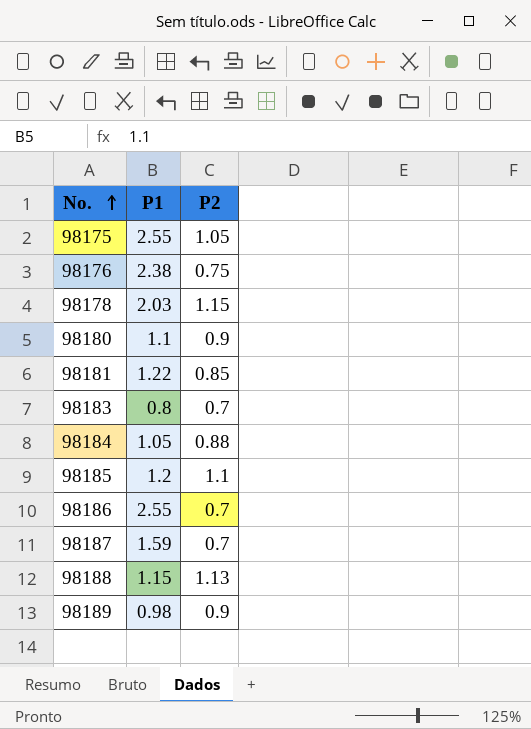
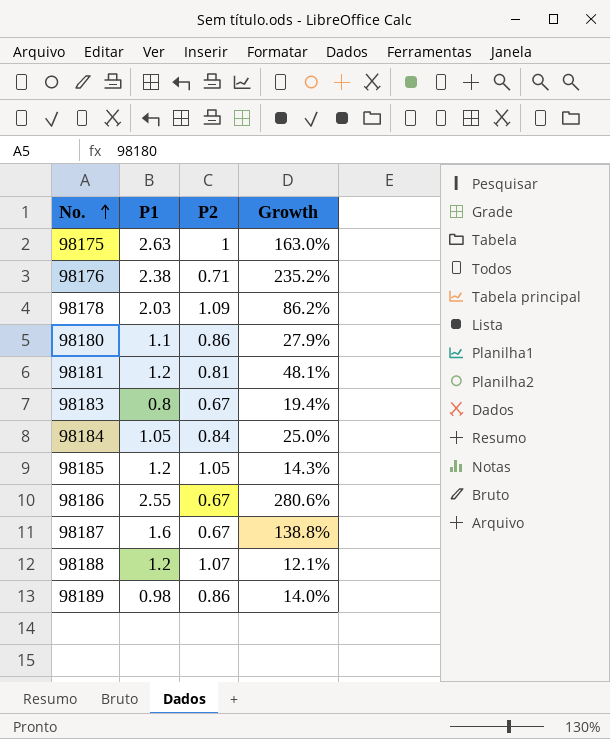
column Growth | formula: none -> ([P1] - [P2]) / [P2]
98175 | P1: 2.55 -> 2.63
98175 | P2: 1.05 -> 1
98176 | P2: 0.75 -> 0.71
98178 | P2: 1.15 -> 1.09
98180 | P2: 0.9 -> 0.86
98181 | P1: 1.22 -> 1.2
98181 | P2: 0.85 -> 0.81
98183 | P2: 0.7 -> 0.67
98184 | P2: 0.88 -> 0.84
98185 | P2: 1.1 -> 1.05
98186 | P2: 0.7 -> 0.67
98187 | P1: 1.59 -> 1.6
98187 | P2: 0.7 -> 0.67
98188 | P1: 1.15 -> 1.2
98188 | P2: 1.13 -> 1.07
98189 | P2: 0.9 -> 0.86

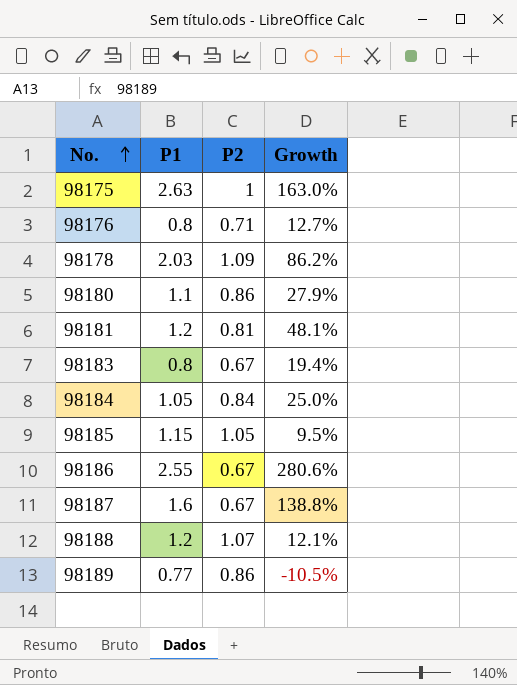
98176 | P1: 2.38 -> 0.8
98176 | Growth: 235.2% -> 12.7%
98185 | P1: 1.2 -> 1.15
98185 | Growth: 14.3% -> 9.5%
98189 | P1: 0.98 -> 0.77
98189 | Growth: 14.0% -> -10.5%

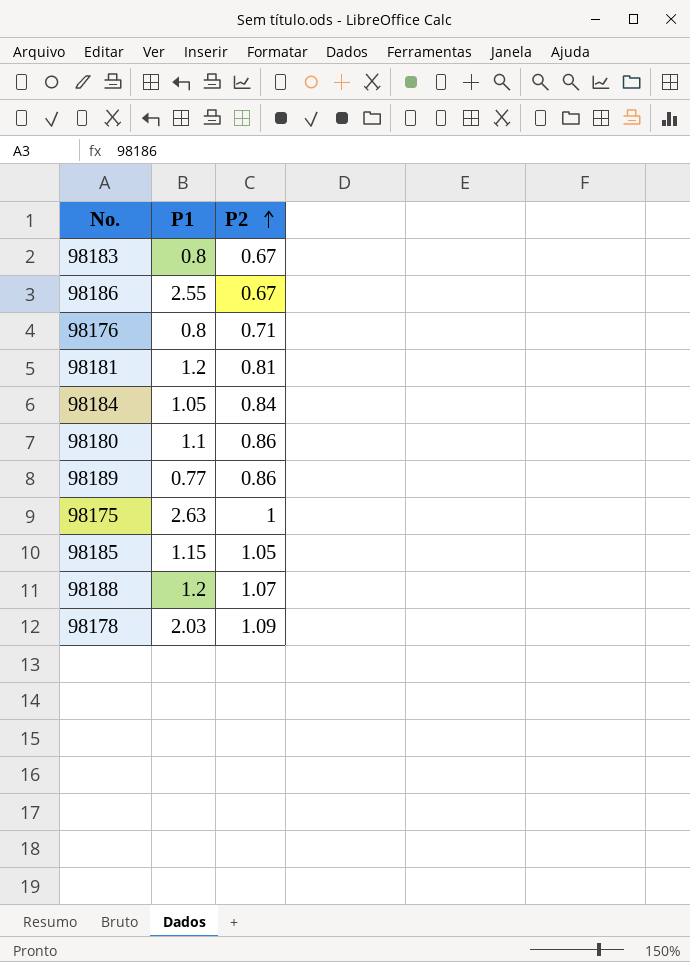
row order: No. ascending -> P2 ascending
column Growth | formula: ([P1] - [P2]) / [P2] -> none
row 98187: 1.6 | 0.67 | 138.8% -> none

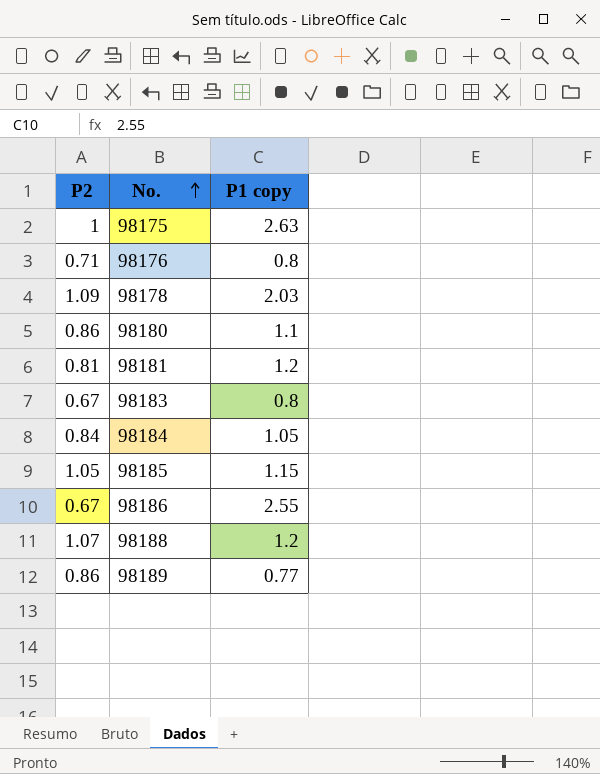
row order: P2 ascending -> No. ascending
column P2 | position: 3 -> 1
column name: P1 -> P1 copy

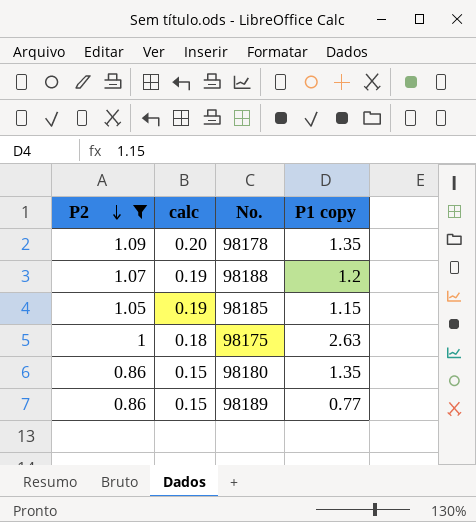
filter: none -> P2 >= 0.86
row order: No. ascending -> P2 descending
column calc | formula: none -> [P2] * 0.18
98178 | P1 copy: 2.03 -> 1.35
98180 | P1 copy: 1.1 -> 1.35

